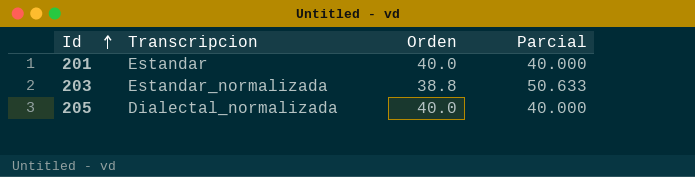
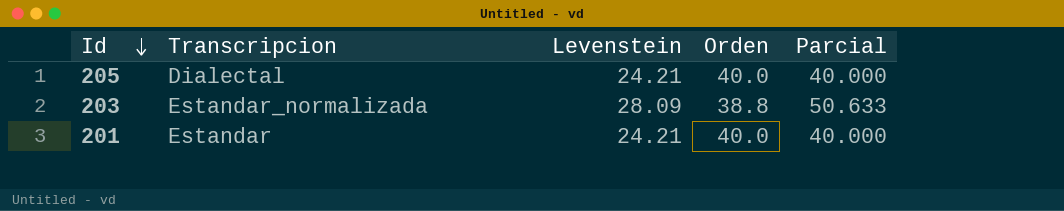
row order: Id ascending -> Id descending
column Levenstein | position: none -> 3
205 | Transcripcion: Dialectal_normalizada -> Dialectal

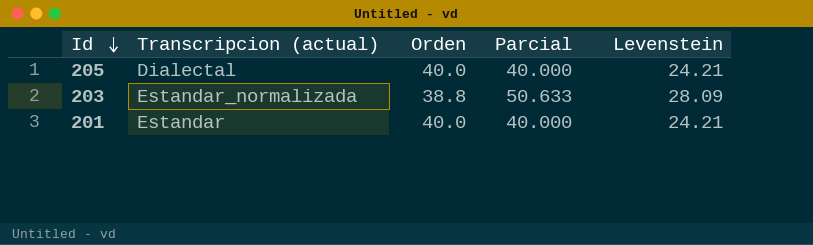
column name: Transcripcion -> Transcripcion (actual)
column Levenstein | position: 3 -> 5

